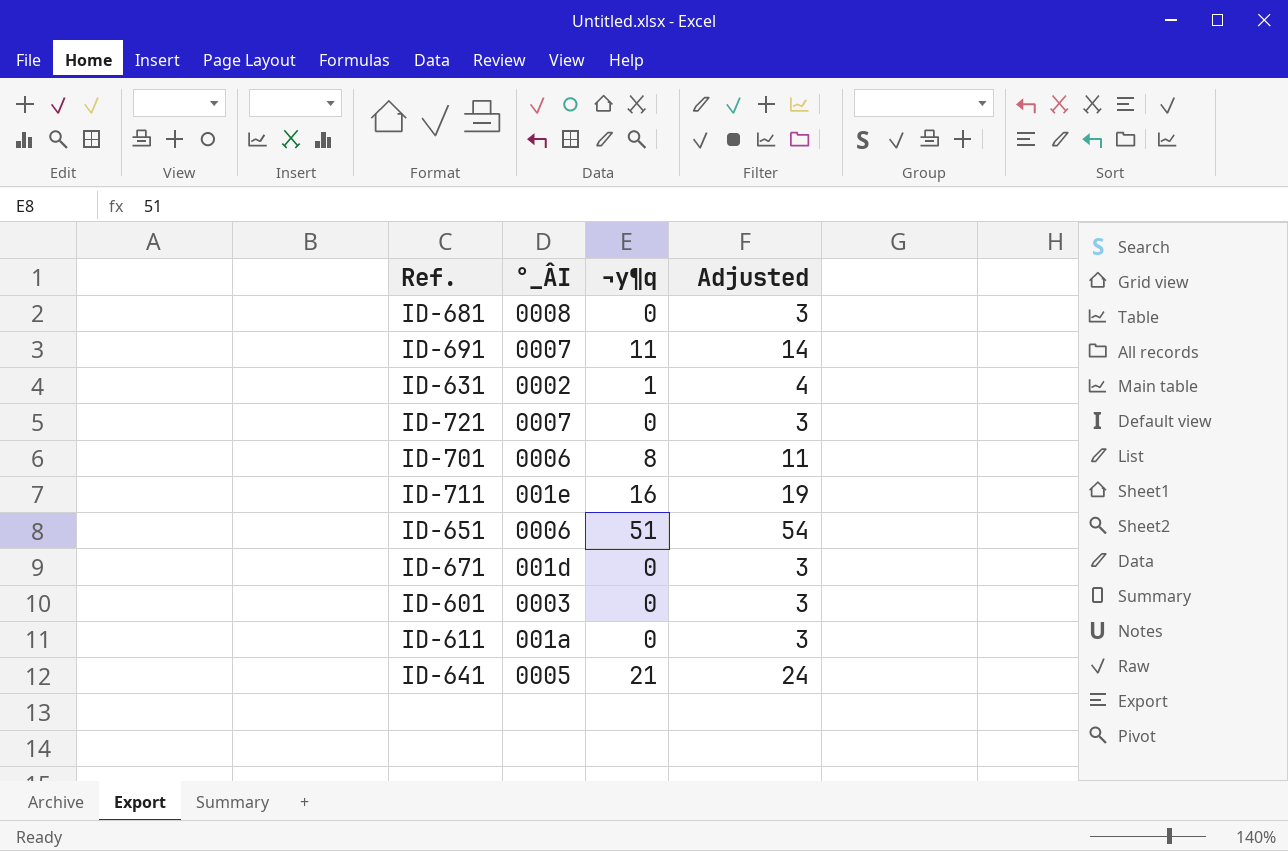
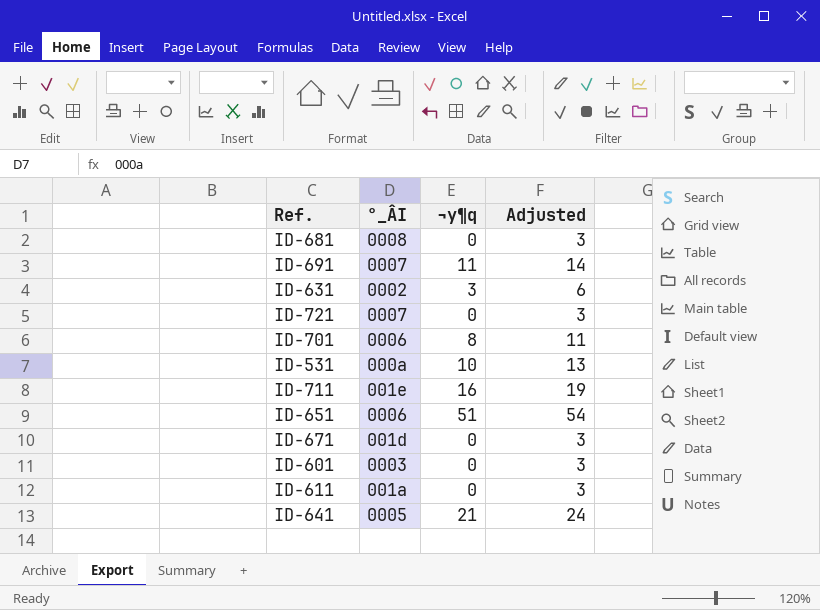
ID-631 | ¬y¶q: 1 -> 3
ID-631 | Adjusted: 4 -> 6
row ID-531: none -> 000a | 10 | 13

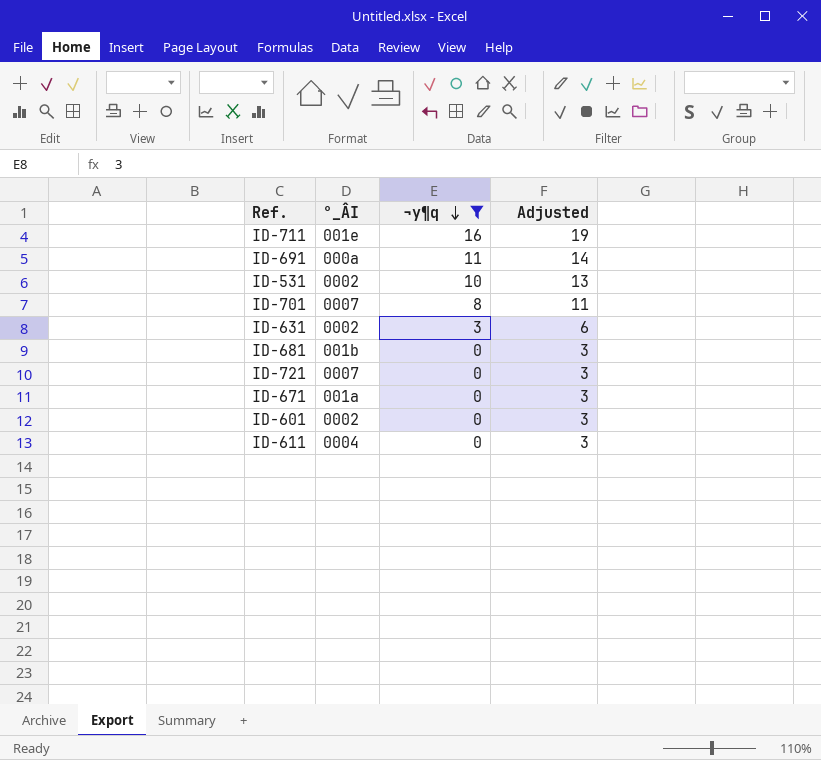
filter: none -> ¬y¶q <= 16
row order: none -> ¬y¶q descending
ID-691 | °_ÂI: 0007 -> 000a
ID-531 | °_ÂI: 000a -> 0002
ID-701 | °_ÂI: 0006 -> 0007
ID-681 | °_ÂI: 0008 -> 001b
ID-671 | °_ÂI: 001d -> 001a
ID-601 | °_ÂI: 0003 -> 0002
ID-611 | °_ÂI: 001a -> 0004

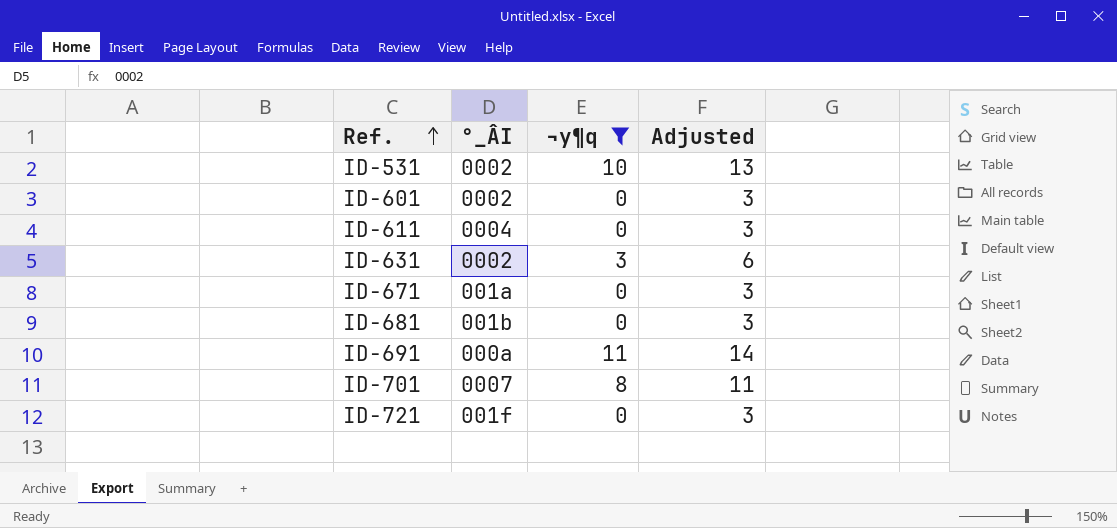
row order: ¬y¶q descending -> Ref. ascending
row ID-711: 001e | 16 | 19 -> none
ID-721 | °_ÂI: 0007 -> 001f

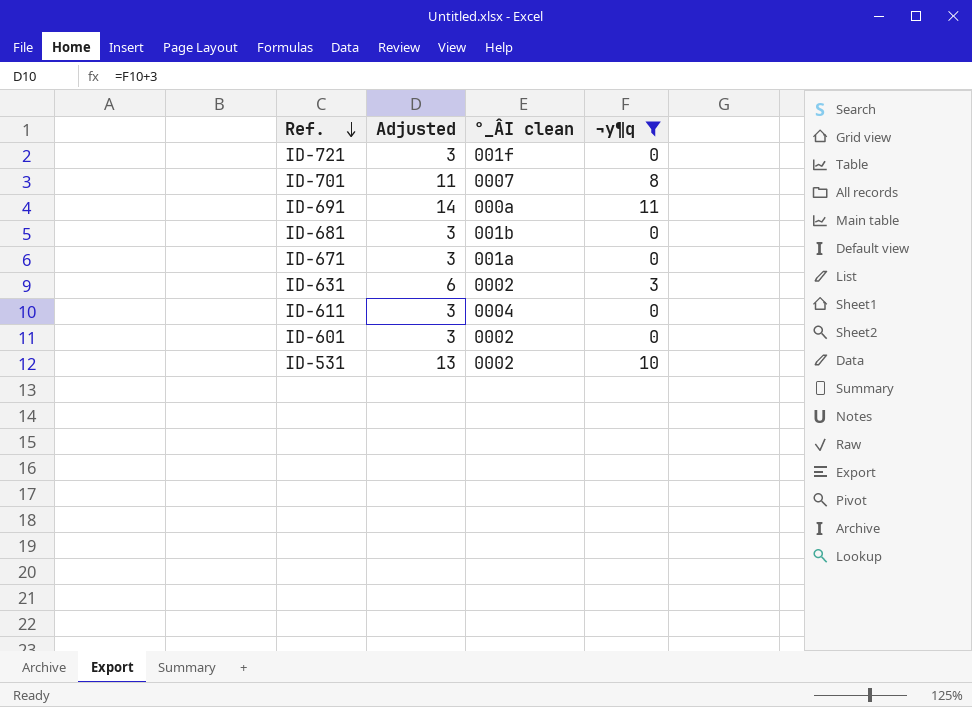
row order: Ref. ascending -> Ref. descending
column Adjusted | position: 4 -> 2
column name: °_ÂI -> °_ÂI clean

